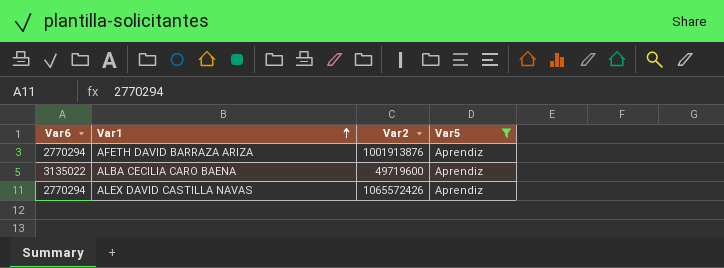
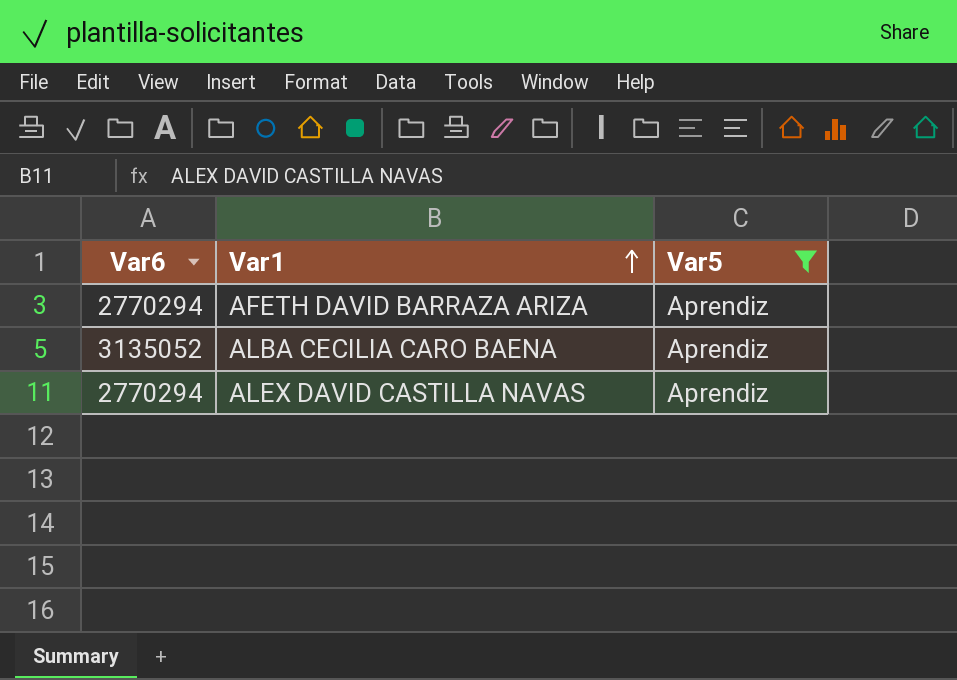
column Var2 | position: 3 -> none
ALBA CECILIA CARO BAENA | Var6: 3135022 -> 3135052

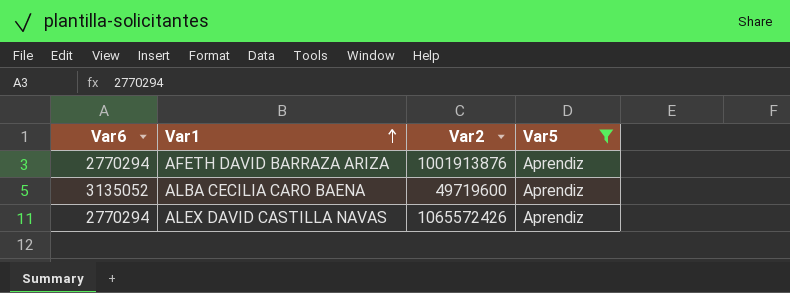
column Var2 | position: none -> 3

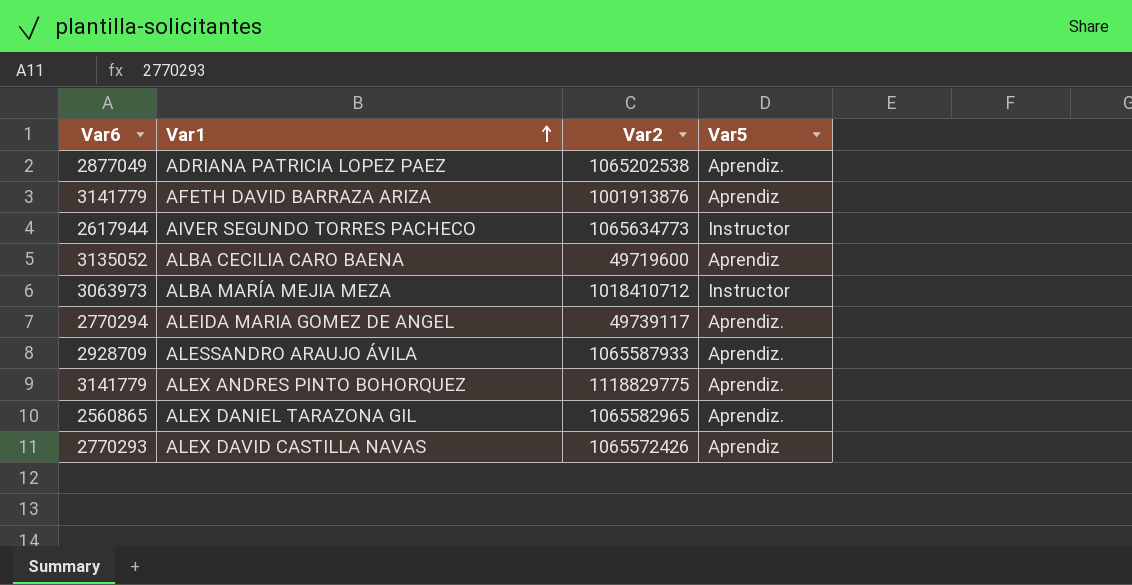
filter: Var5 = Aprendiz -> none
AFETH DAVID BARRAZA ARIZA | Var6: 2770294 -> 3141779
ALEX DAVID CASTILLA NAVAS | Var6: 2770294 -> 2770293

